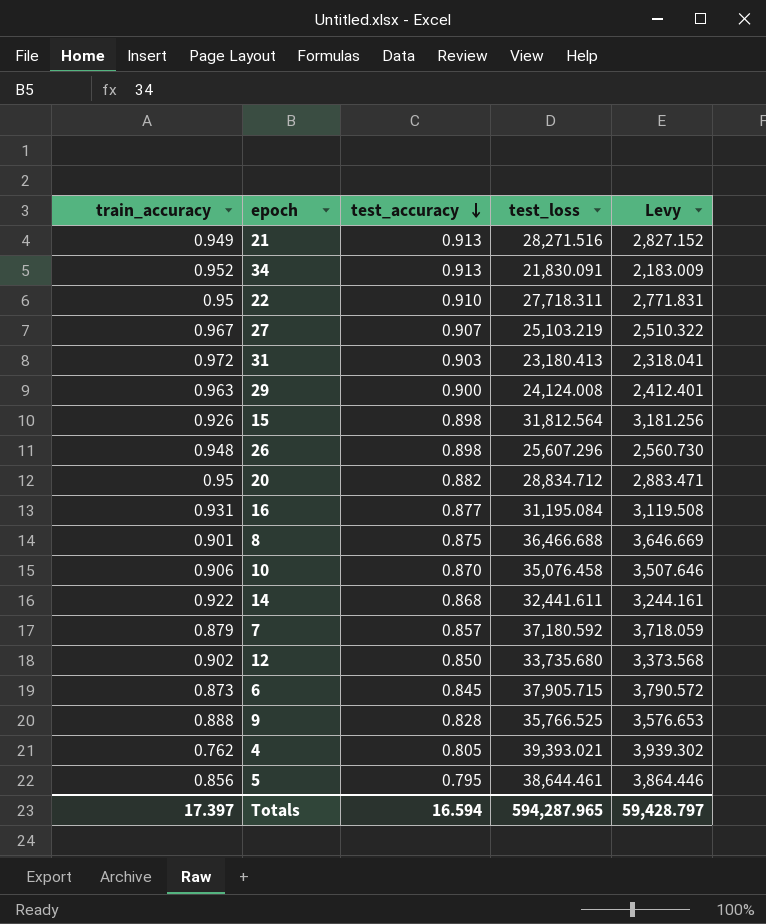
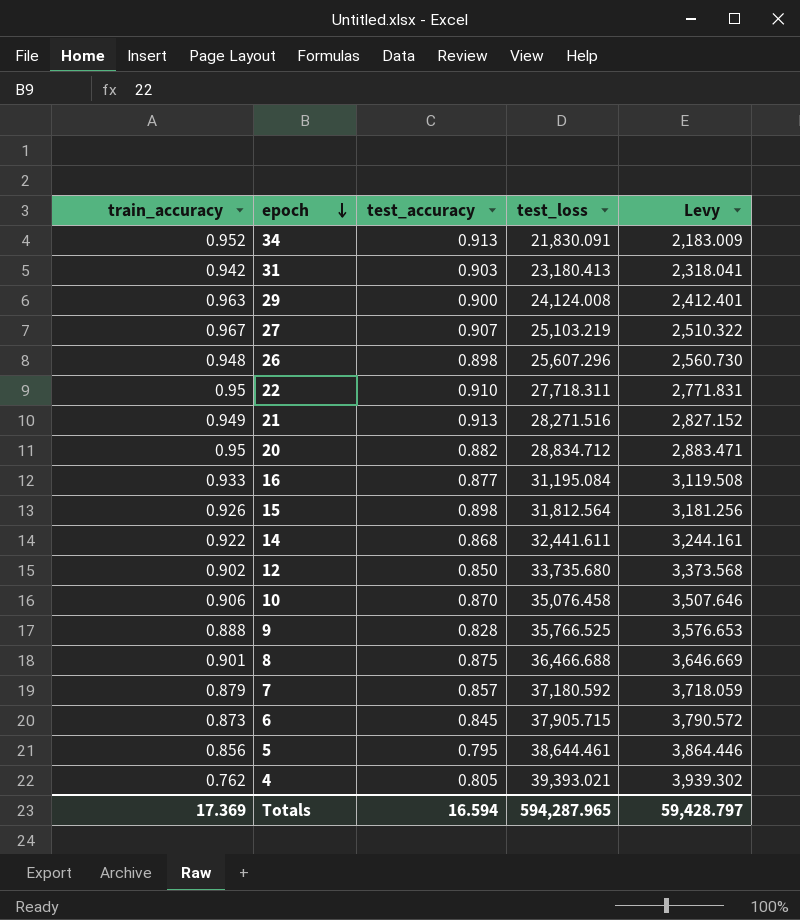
row order: test_accuracy descending -> epoch descending
31 | train_accuracy: 0.972 -> 0.942
16 | train_accuracy: 0.931 -> 0.933
Totals | train_accuracy: 17.397 -> 17.369

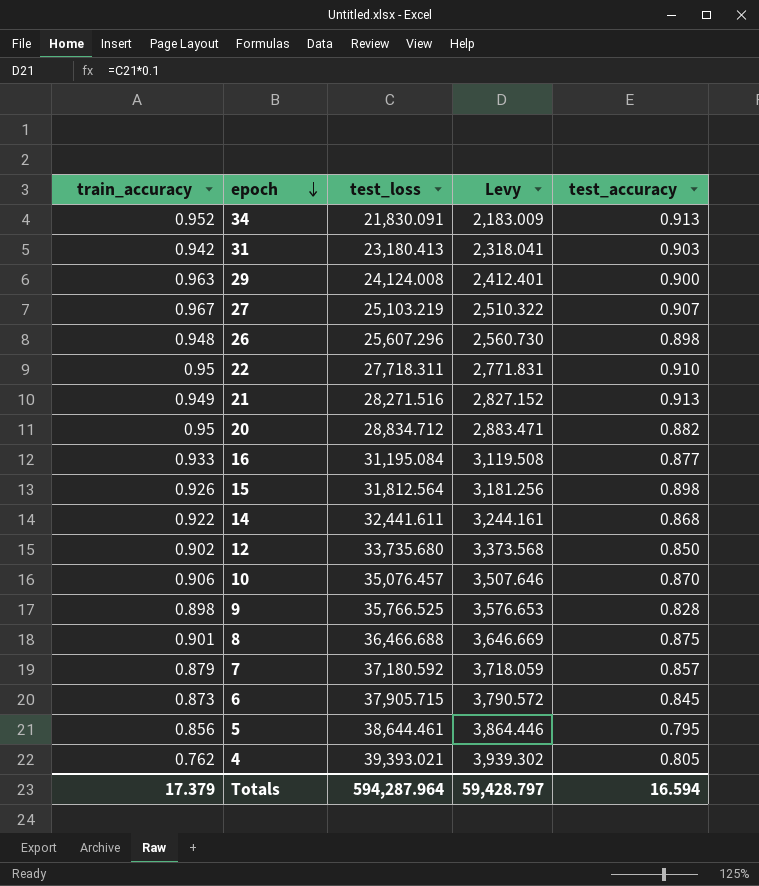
column test_accuracy | position: 3 -> 5
10 | test_loss: 35,076.458 -> 35,076.457
9 | train_accuracy: 0.888 -> 0.898
Totals | train_accuracy: 17.369 -> 17.379
Totals | test_loss: 594,287.965 -> 594,287.964

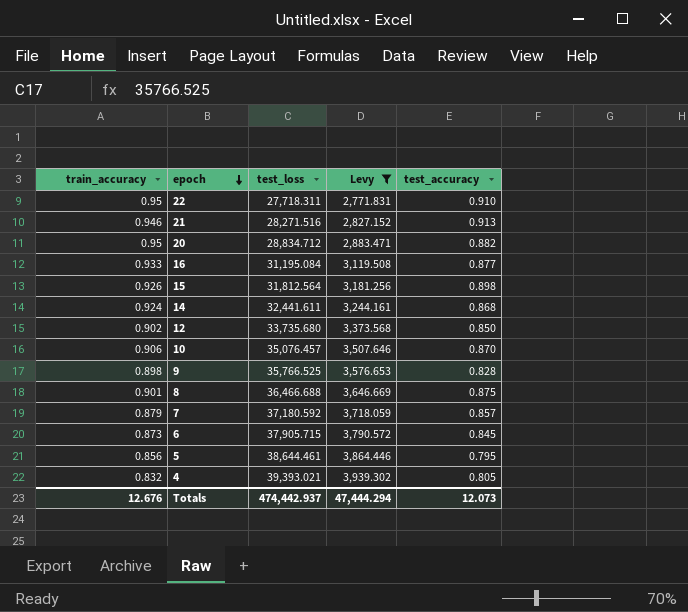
filter: none -> Levy >= 2,771.831
21 | train_accuracy: 0.949 -> 0.946
14 | train_accuracy: 0.922 -> 0.924
4 | train_accuracy: 0.762 -> 0.832
Totals | train_accuracy: 17.379 -> 12.676
Totals | test_loss: 594,287.964 -> 474,442.937
Totals | Levy: 59,428.797 -> 47,444.294
Totals | test_accuracy: 16.594 -> 12.073

